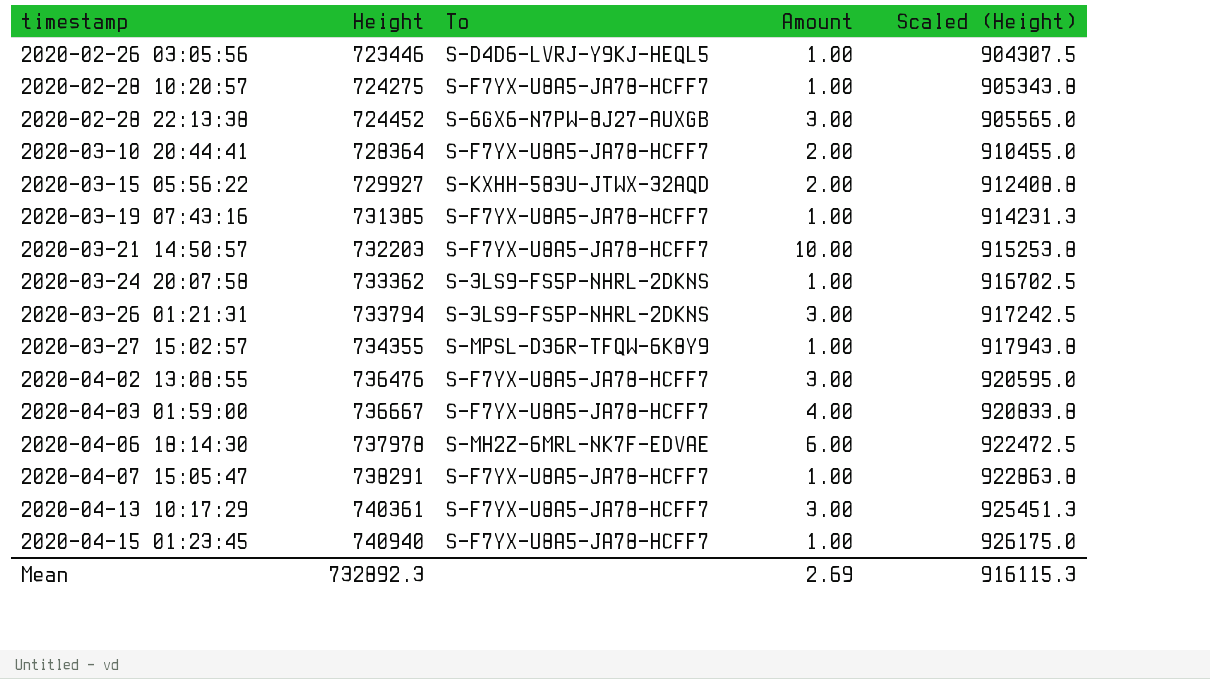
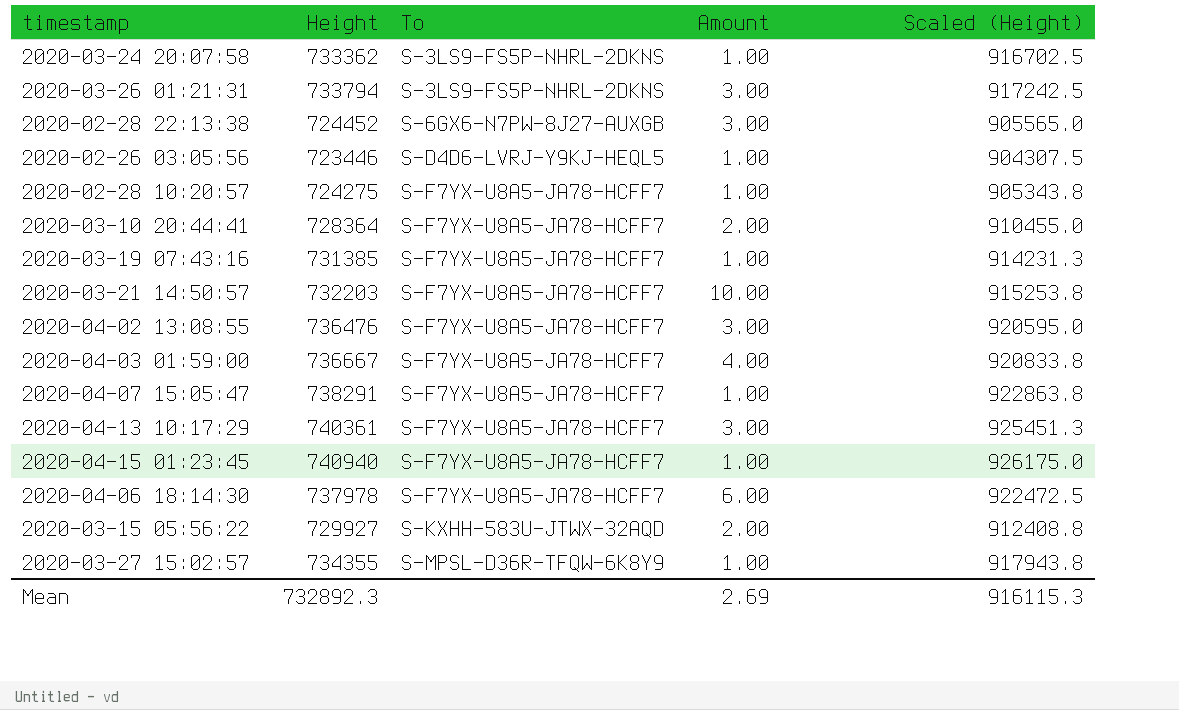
row order: timestamp ascending -> To ascending
2020-04-06 18:14:30 | To: S-MH2Z-6MRL-NK7F-EDVAE -> S-F7YX-U8A5-JA78-HCFF7

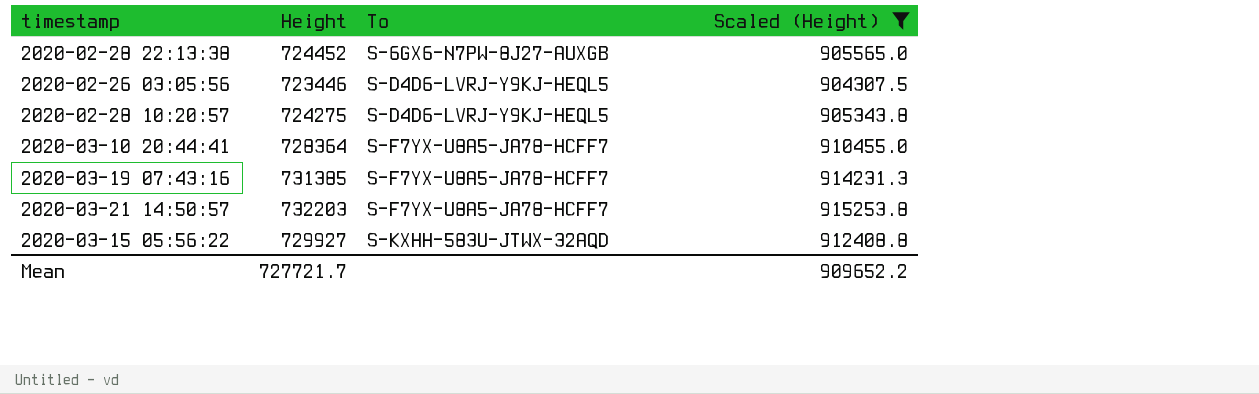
filter: none -> Scaled (Height) <= 915253.8
column Amount | position: 4 -> none
2020-02-28 10:20:57 | To: S-F7YX-U8A5-JA78-HCFF7 -> S-D4D6-LVRJ-Y9KJ-HEQL5
Mean | Height: 732892.3 -> 727721.7
Mean | Scaled (Height): 916115.3 -> 909652.2

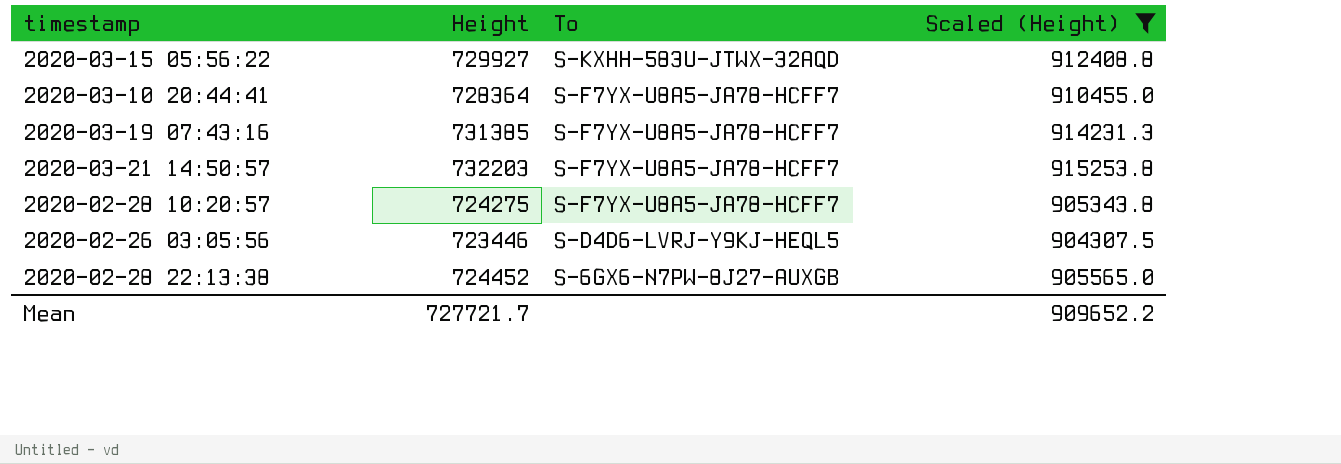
row order: To ascending -> To descending
2020-02-28 10:20:57 | To: S-D4D6-LVRJ-Y9KJ-HEQL5 -> S-F7YX-U8A5-JA78-HCFF7

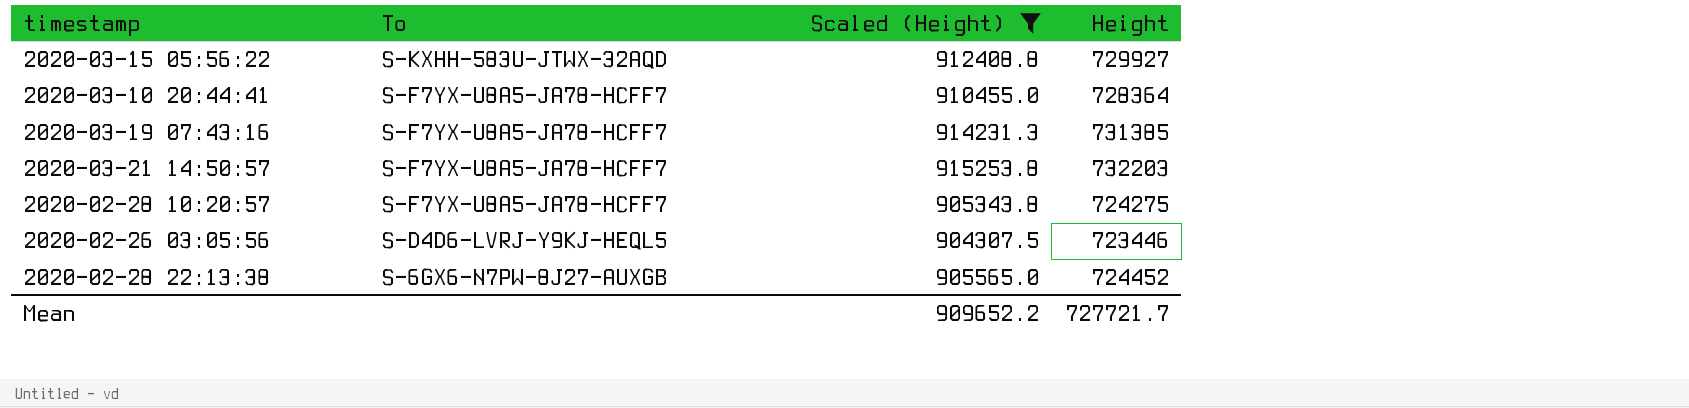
column Height | position: 2 -> 4

